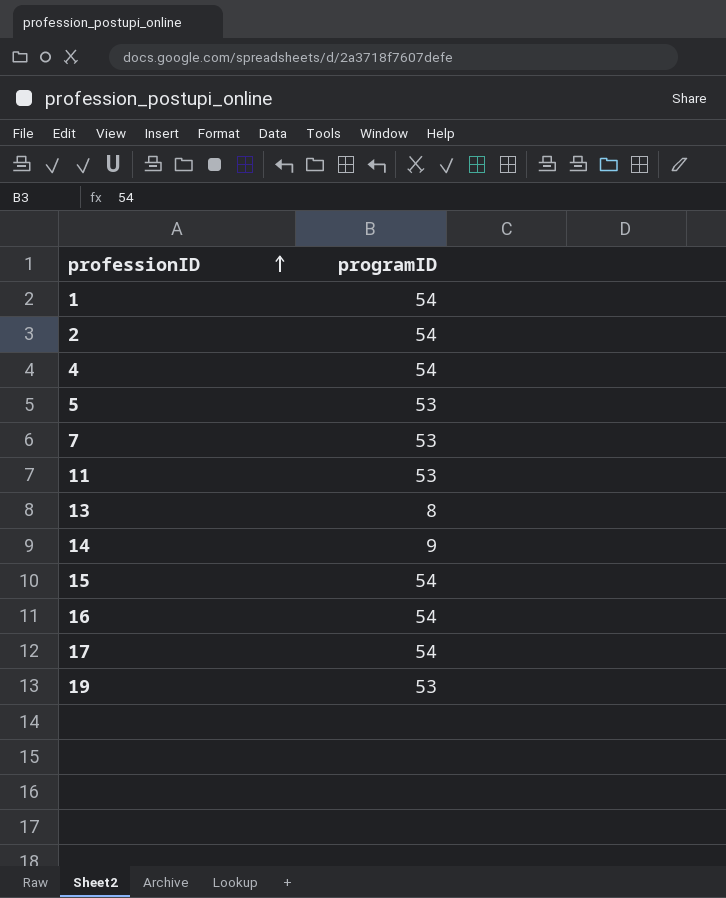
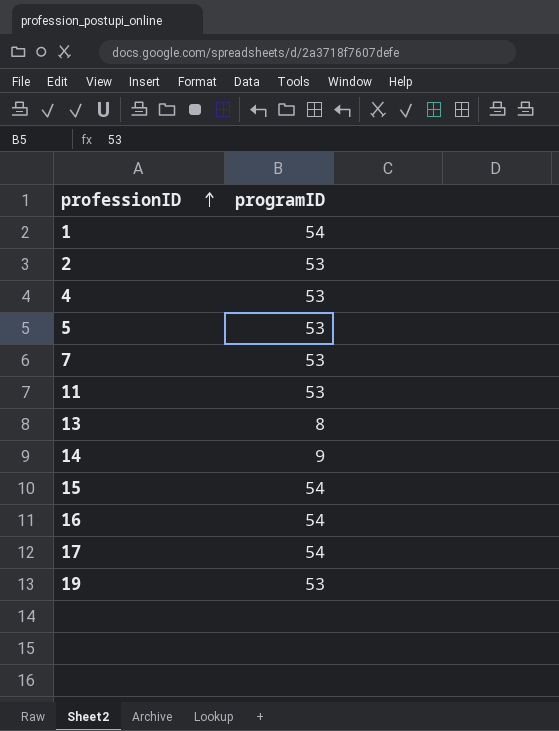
2 | programID: 54 -> 53
4 | programID: 54 -> 53

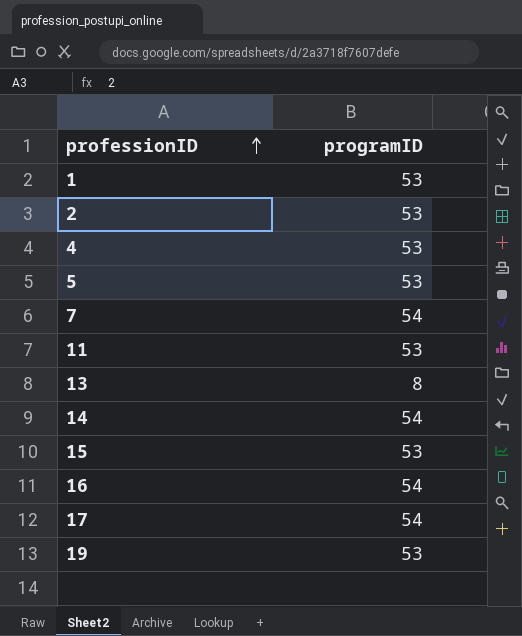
1 | programID: 54 -> 53
7 | programID: 53 -> 54
14 | programID: 9 -> 54
15 | programID: 54 -> 53

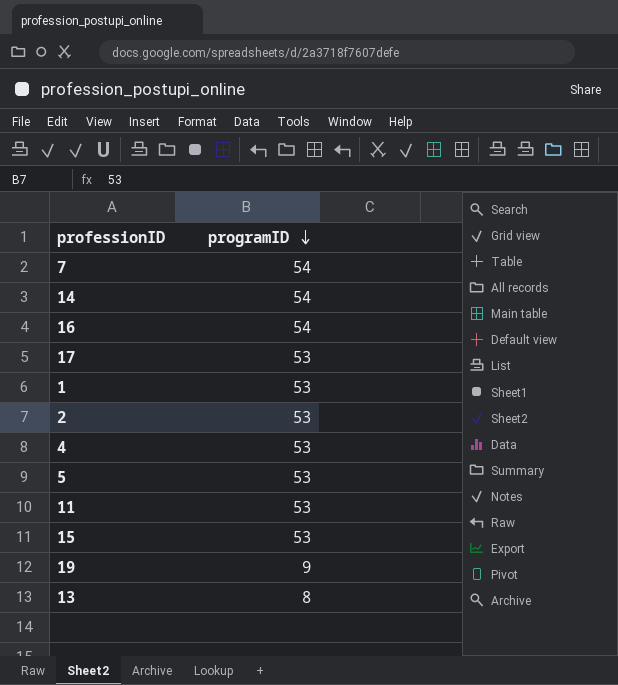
row order: professionID ascending -> programID descending
17 | programID: 54 -> 53
19 | programID: 53 -> 9

